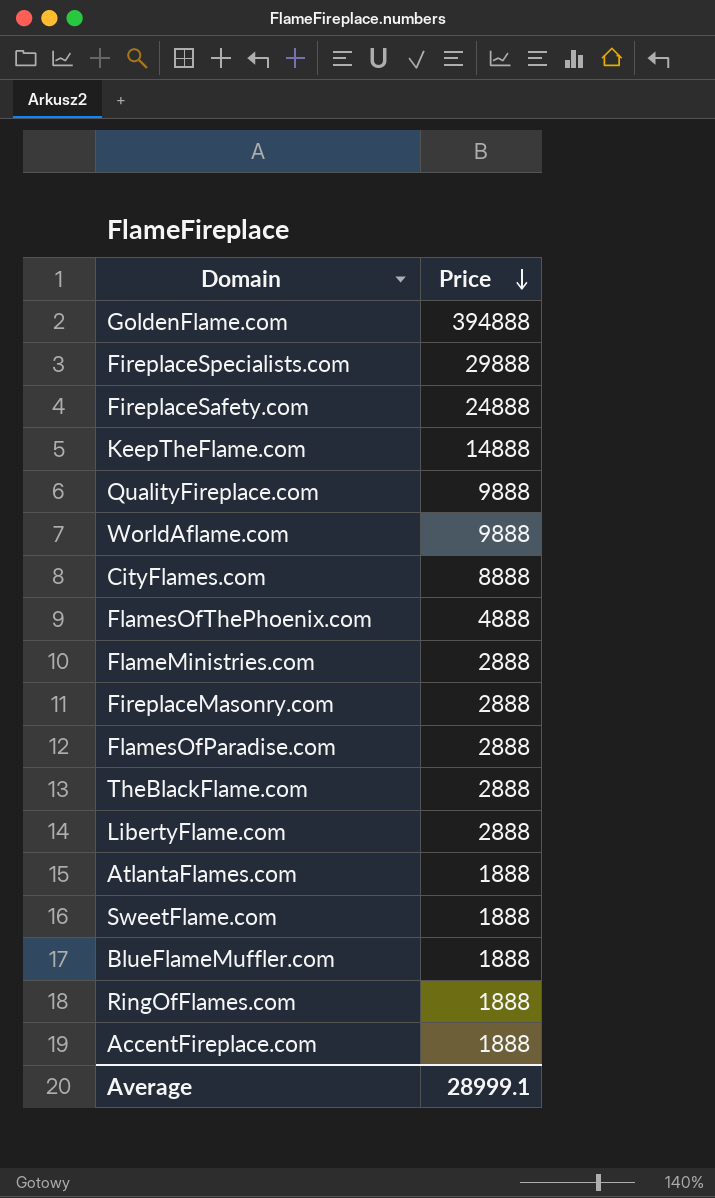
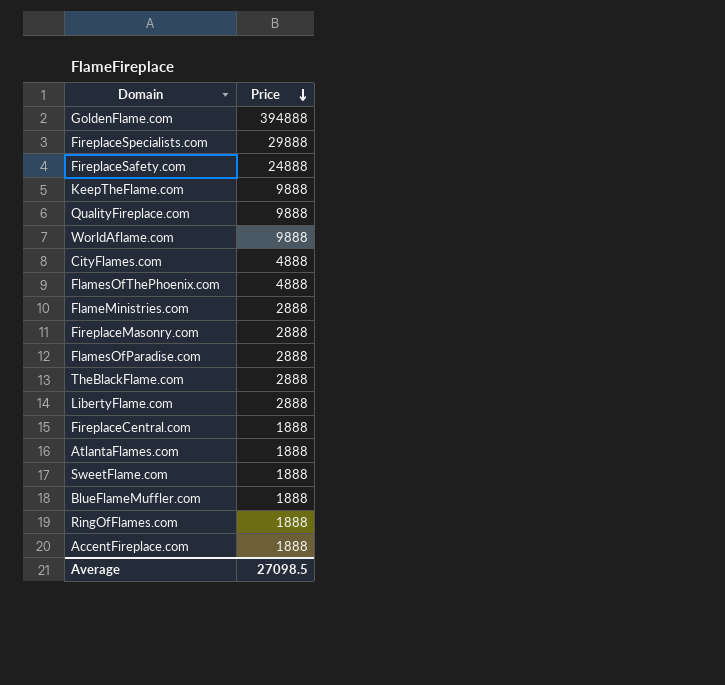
KeepTheFlame.com | Price: 14888 -> 9888
CityFlames.com | Price: 8888 -> 4888
row FireplaceCentral.com: none -> 1888
Average | Price: 28999.1 -> 27098.5

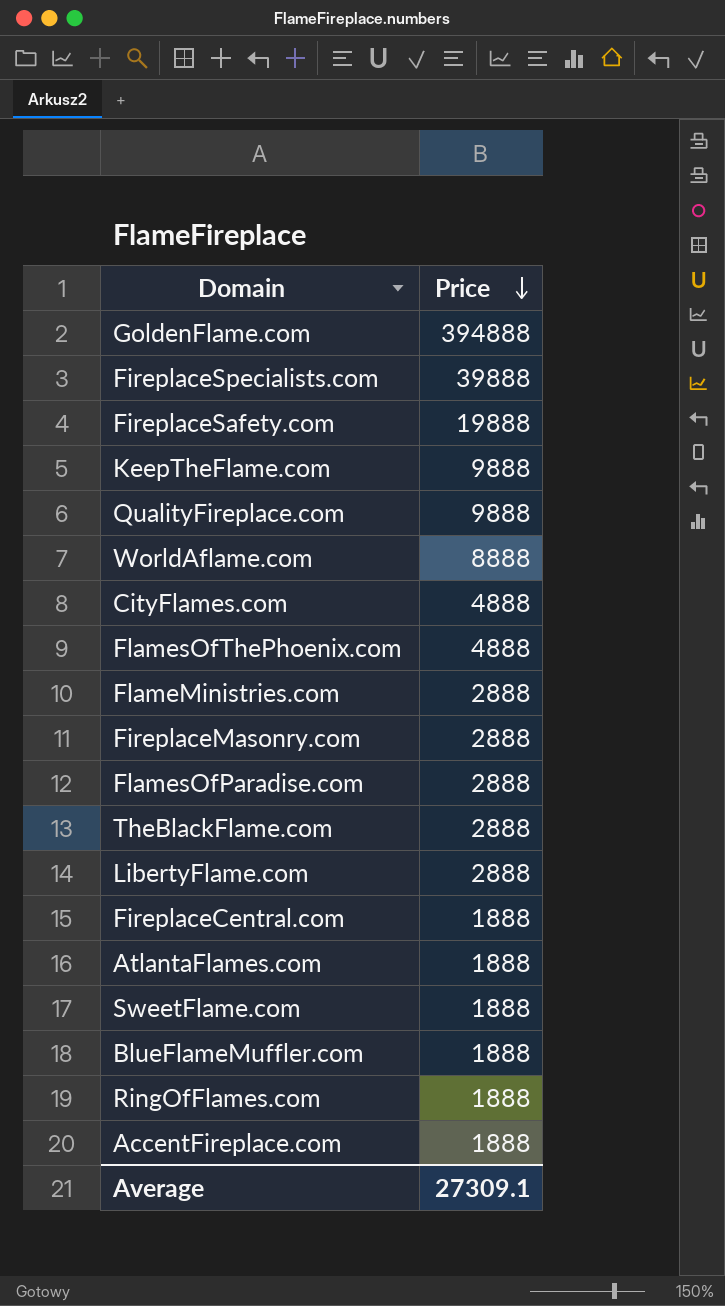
FireplaceSpecialists.com | Price: 29888 -> 39888
FireplaceSafety.com | Price: 24888 -> 19888
WorldAflame.com | Price: 9888 -> 8888
Average | Price: 27098.5 -> 27309.1

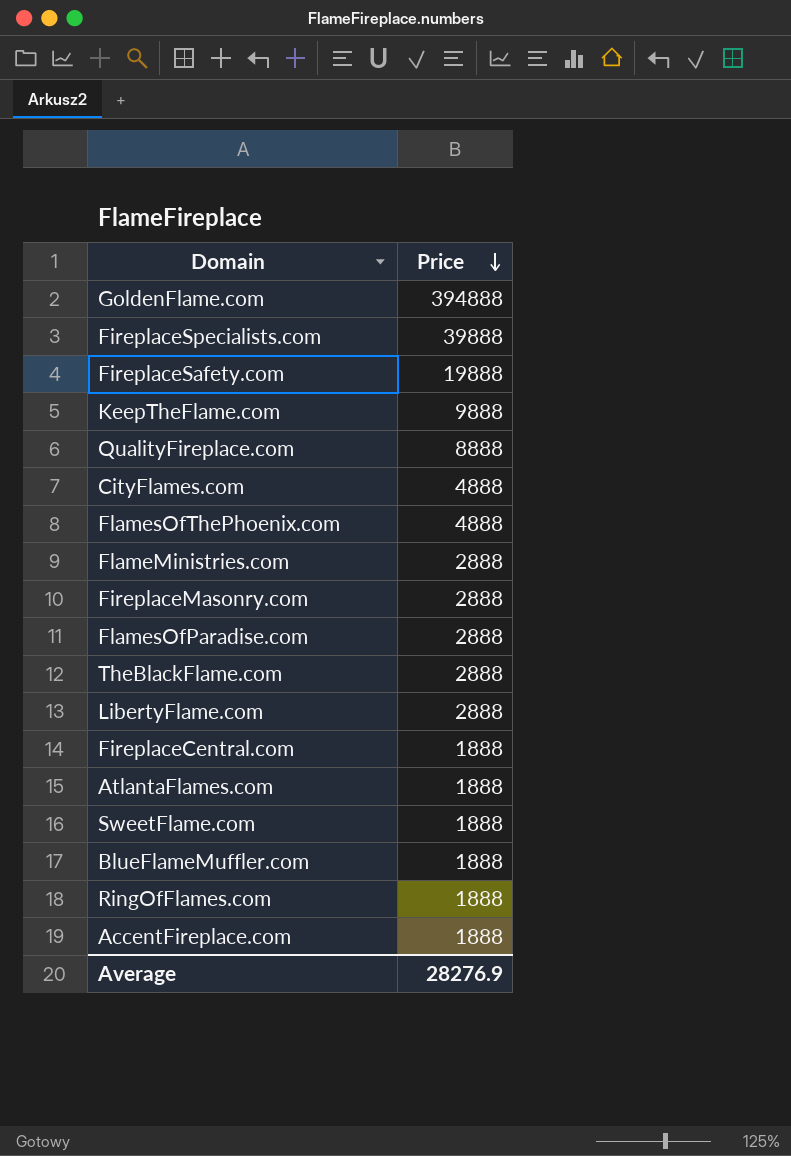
row WorldAflame.com: 8888 -> none
QualityFireplace.com | Price: 9888 -> 8888
Average | Price: 27309.1 -> 28276.9

